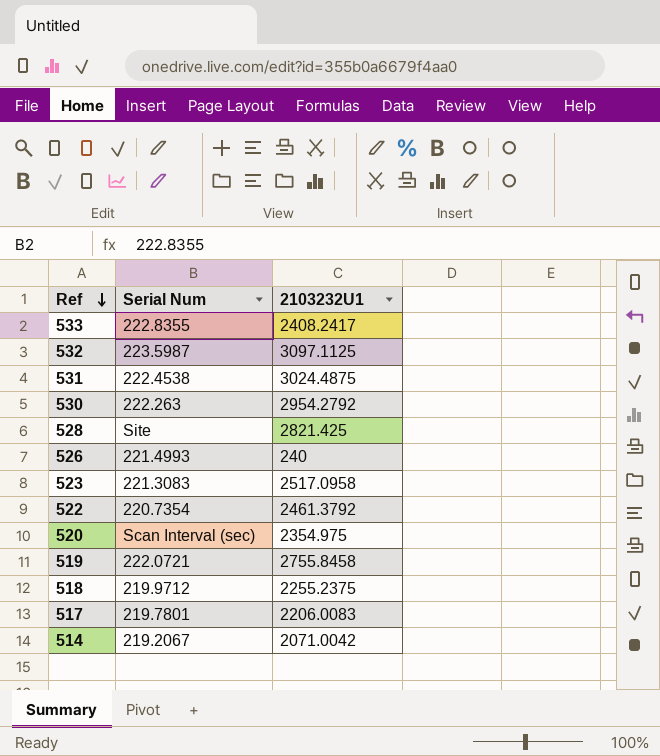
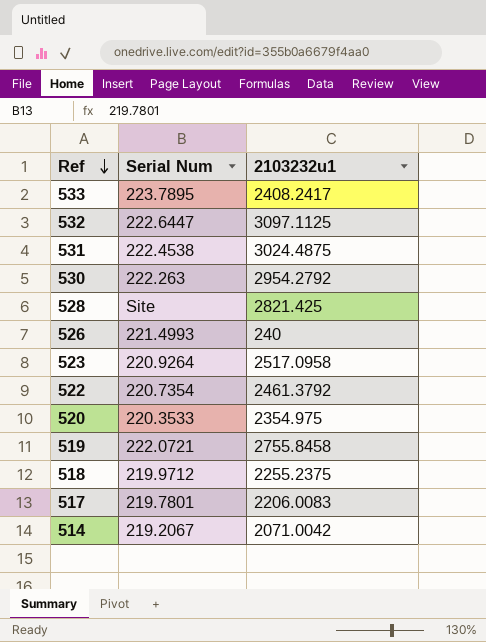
column name: 2103232U1 -> 2103232u1
533 | Serial Num: 222.8355 -> 223.7895
532 | Serial Num: 223.5987 -> 222.6447
523 | Serial Num: 221.3083 -> 220.9264
520 | Serial Num: Scan Interval (sec) -> 220.3533

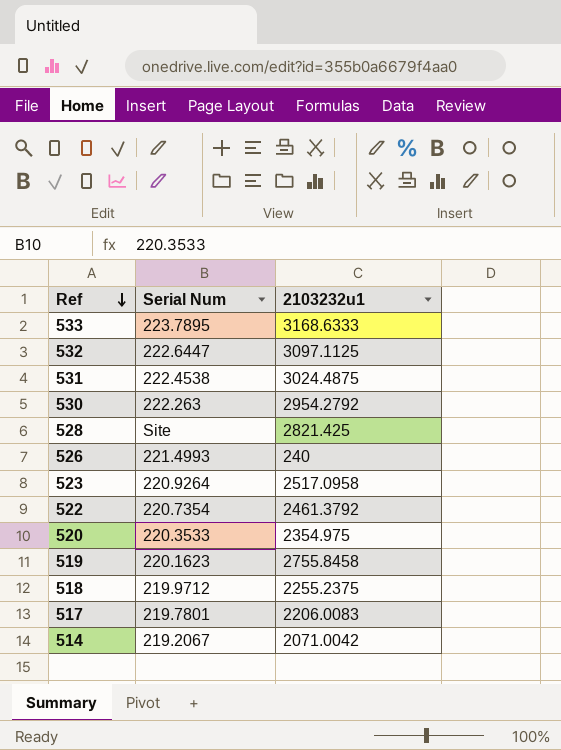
533 | 2103232u1: 2408.2417 -> 3168.6333
519 | Serial Num: 222.0721 -> 220.1623

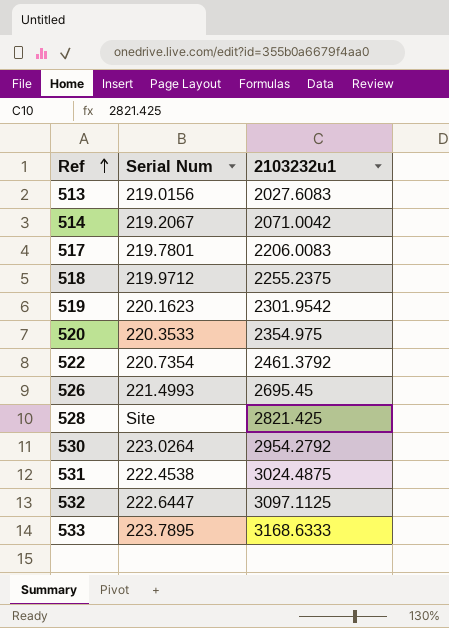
row order: Ref descending -> Ref ascending
row 523: 220.9264 | 2517.0958 -> none
row 513: none -> 219.0156 | 2027.6083
519 | 2103232u1: 2755.8458 -> 2301.9542
526 | 2103232u1: 240 -> 2695.45
530 | Serial Num: 222.263 -> 223.0264

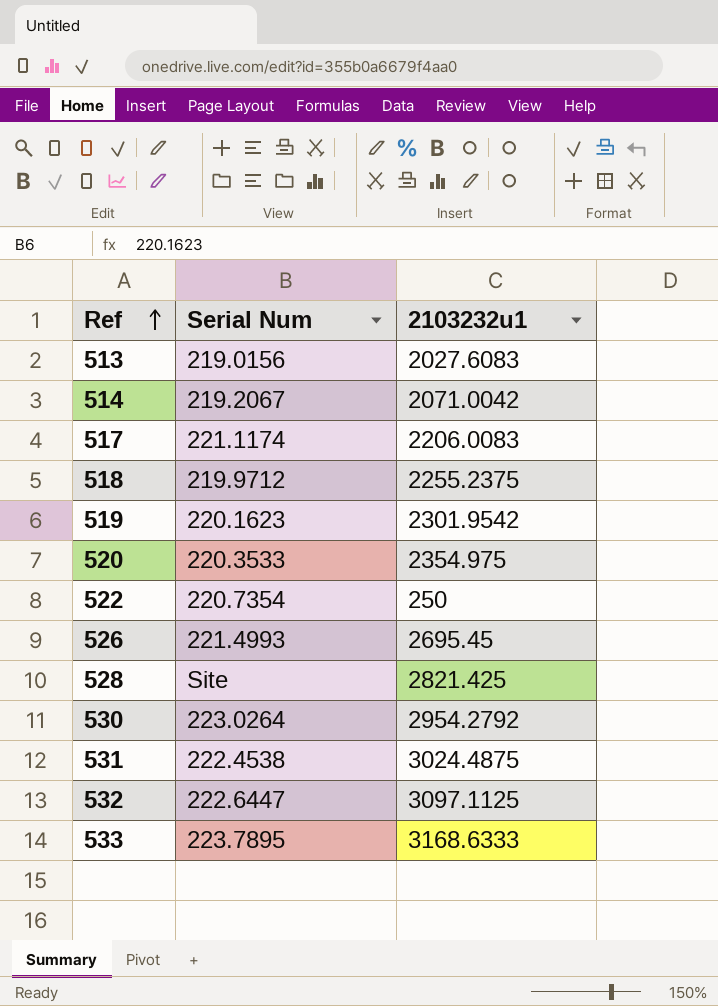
517 | Serial Num: 219.7801 -> 221.1174
522 | 2103232u1: 2461.3792 -> 250

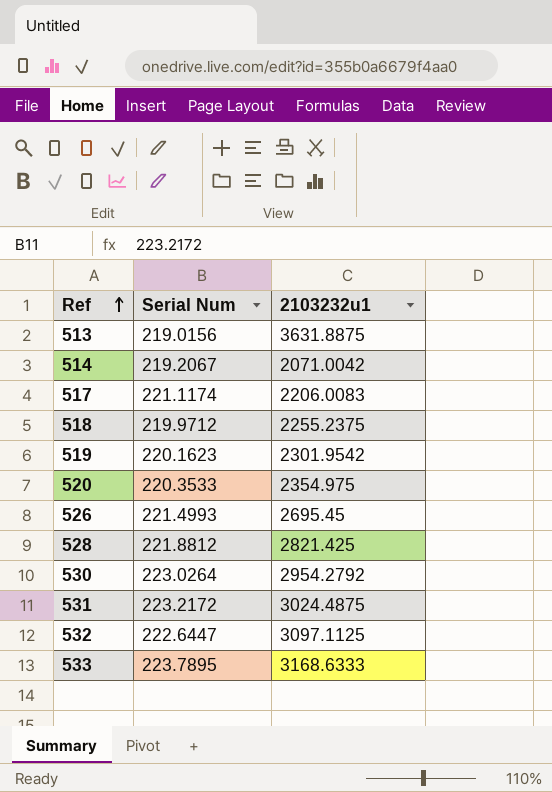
row 522: 220.7354 | 250 -> none
513 | 2103232u1: 2027.6083 -> 3631.8875
528 | Serial Num: Site -> 221.8812
531 | Serial Num: 222.4538 -> 223.2172

